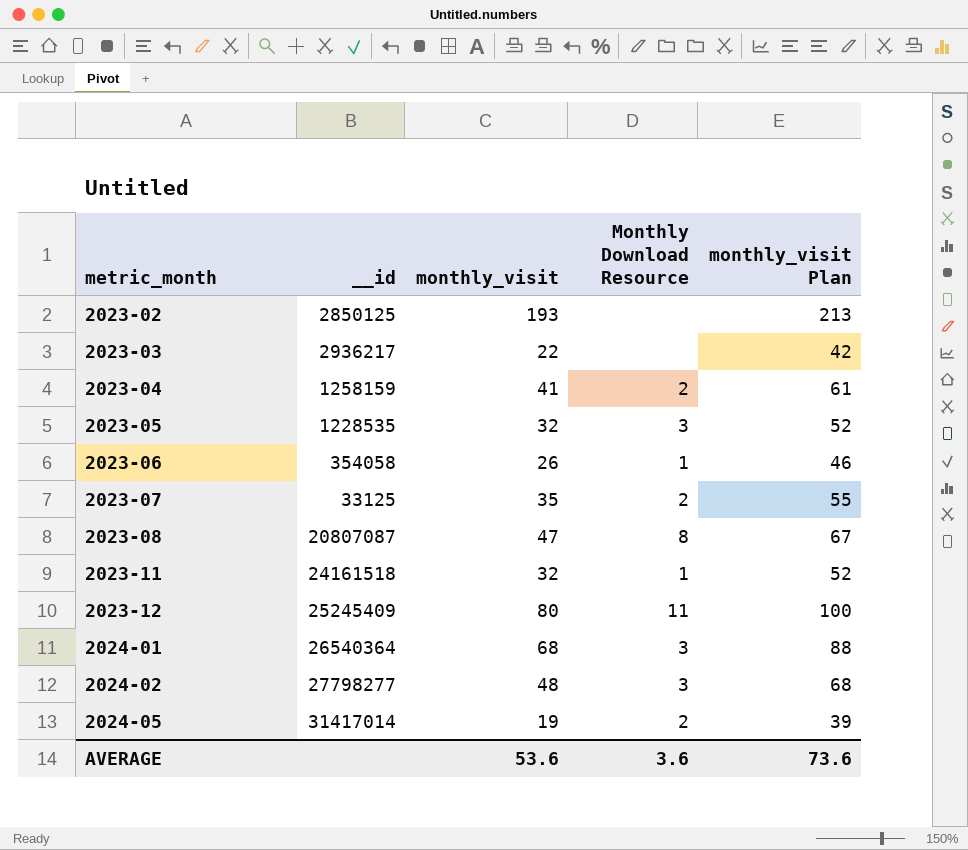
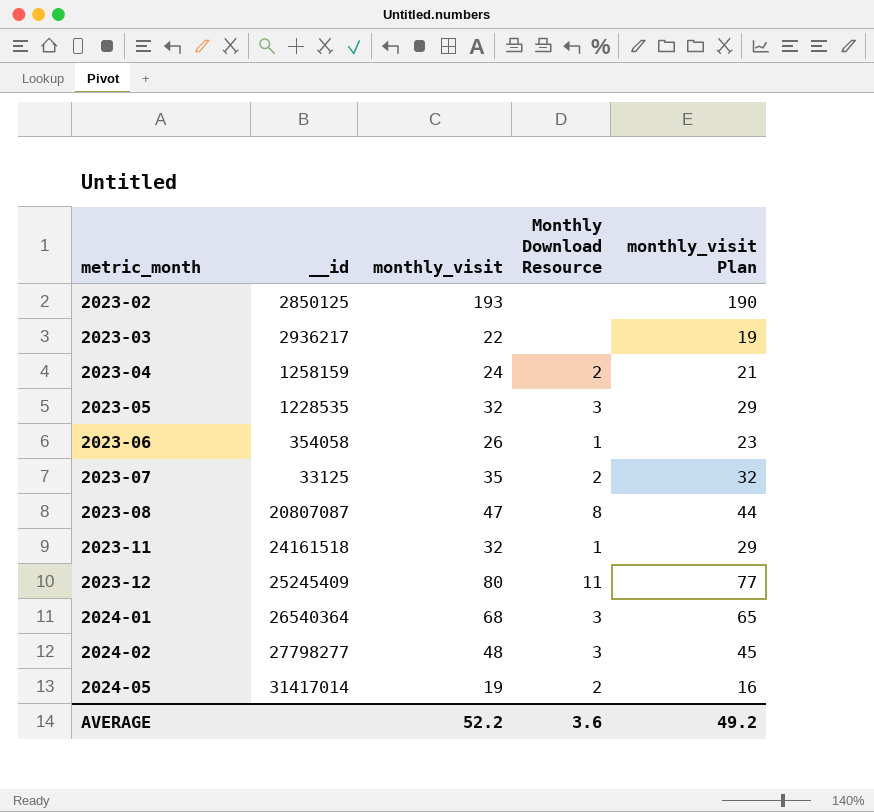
column monthly_visit Plan | formula: [monthly_visit] + 20 -> [monthly_visit] - 3
2023-04 | monthly_visit: 41 -> 24
AVERAGE | monthly_visit: 53.6 -> 52.2
AVERAGE | monthly_visit Plan: 73.6 -> 49.2

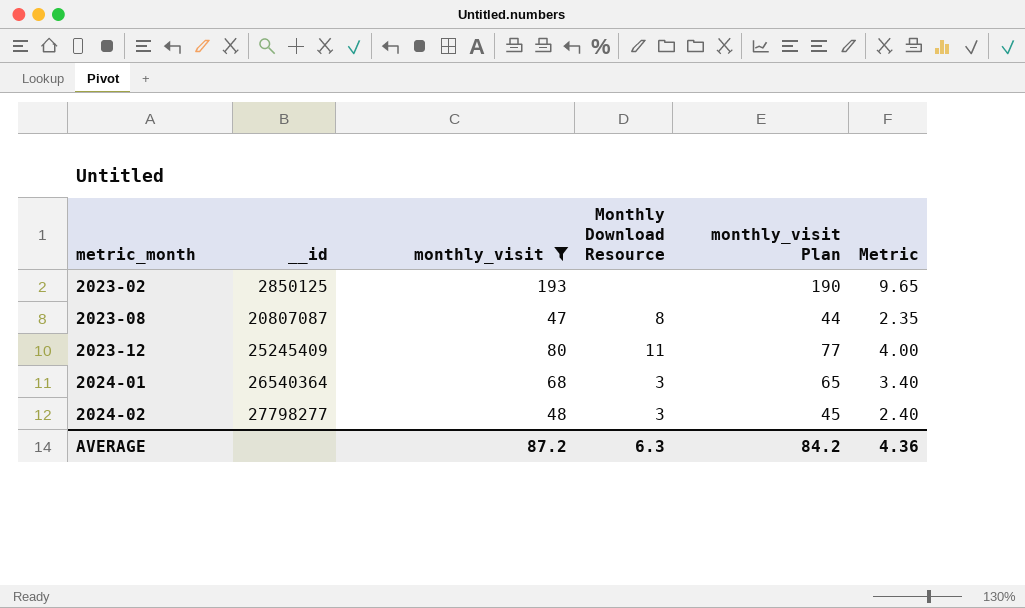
filter: none -> monthly_visit >= 47
column Metric | formula: none -> [monthly_visit] * 0.05
AVERAGE | monthly_visit: 52.2 -> 87.2
AVERAGE | Monthly Download Resource: 3.6 -> 6.3
AVERAGE | monthly_visit Plan: 49.2 -> 84.2

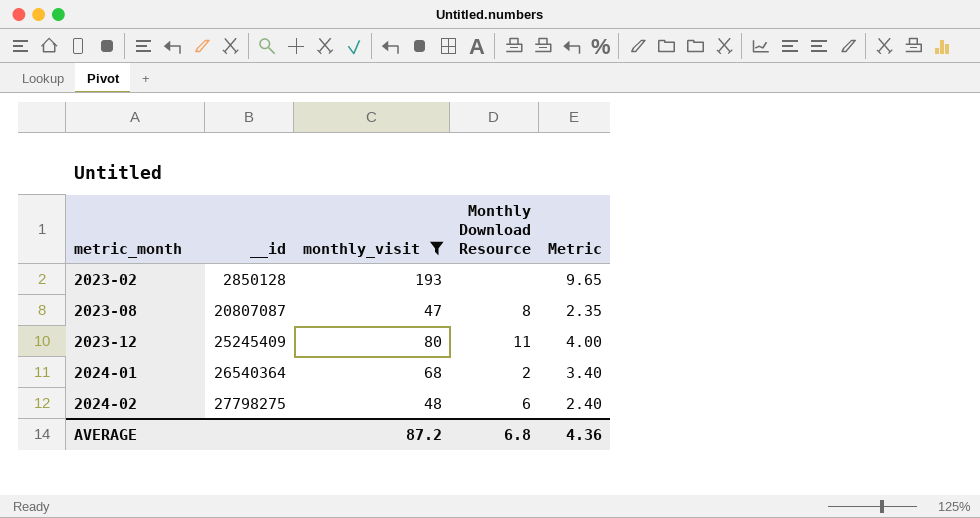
column monthly_visit Plan | formula: [monthly_visit] - 3 -> none
2023-02 | __id: 2850125 -> 2850128
2024-01 | Monthly Download Resource: 3 -> 2
2024-02 | __id: 27798277 -> 27798275
2024-02 | Monthly Download Resource: 3 -> 6
AVERAGE | Monthly Download Resource: 6.3 -> 6.8

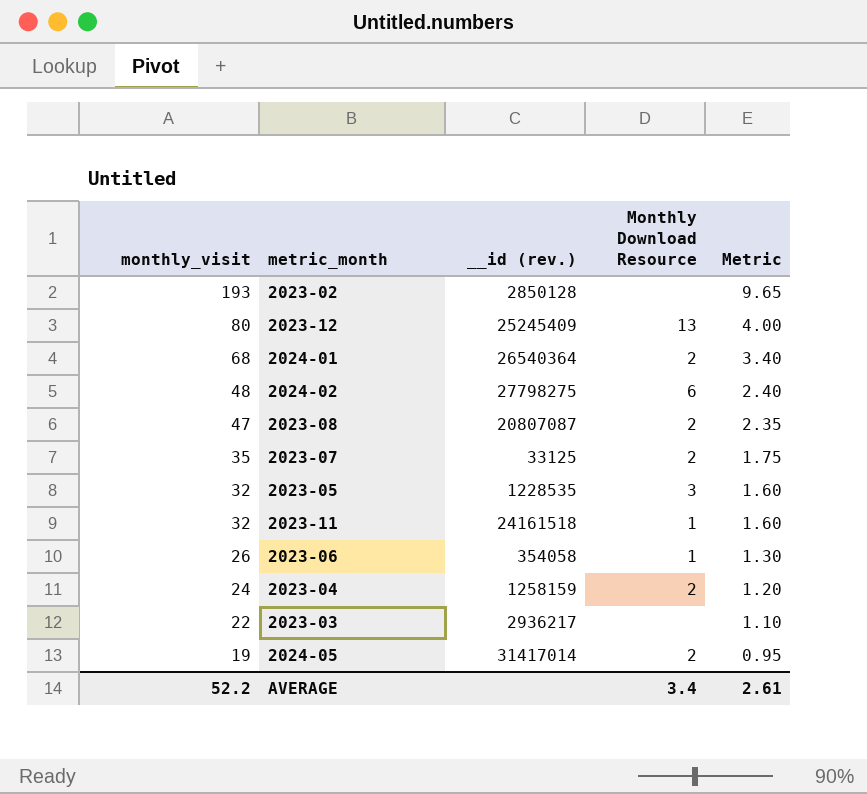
filter: monthly_visit >= 47 -> none
row order: metric_month ascending -> monthly_visit descending
column monthly_visit | position: 3 -> 1
column name: __id -> __id (rev.)
2023-12 | Monthly Download Resource: 11 -> 13
2023-08 | Monthly Download Resource: 8 -> 2
AVERAGE | monthly_visit: 87.2 -> 52.2
AVERAGE | Monthly Download Resource: 6.8 -> 3.4
AVERAGE | Metric: 4.36 -> 2.61

